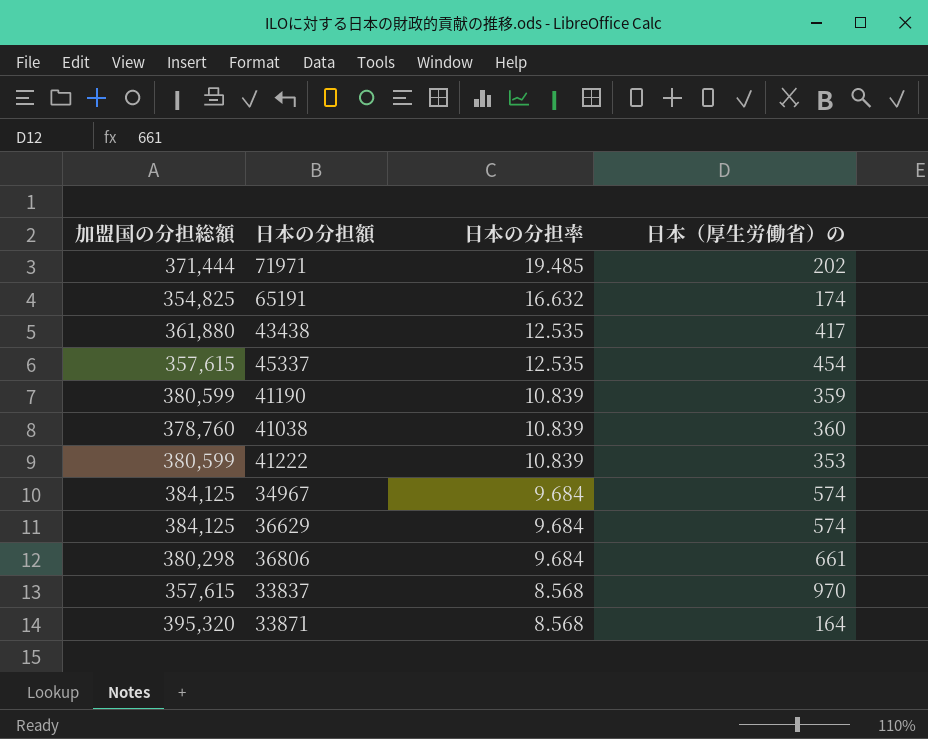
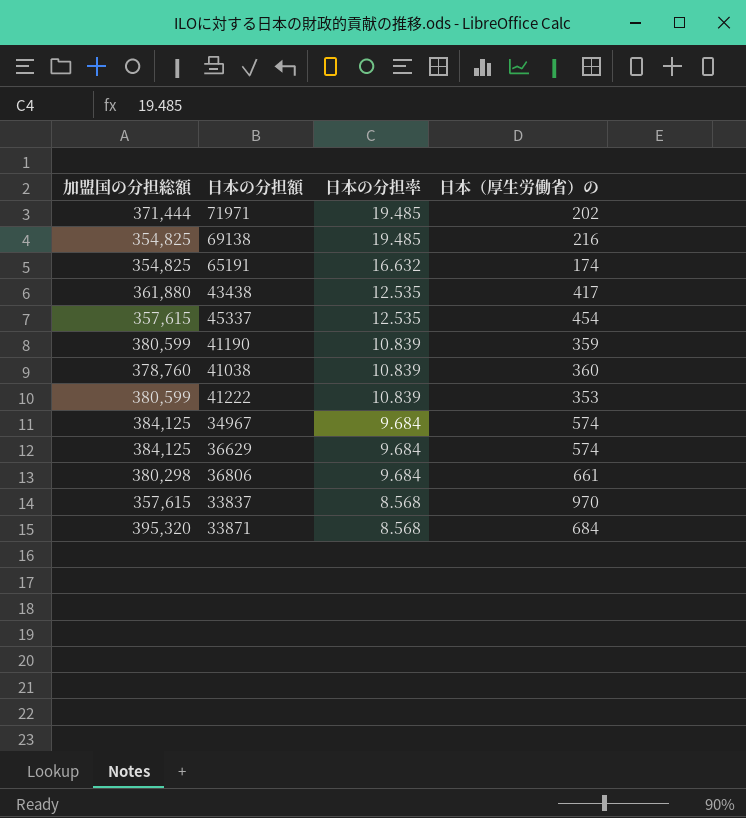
row 69138: none -> 354,825 | 19.485 | 216
33871 | 日本（厚生労働省）の: 164 -> 684

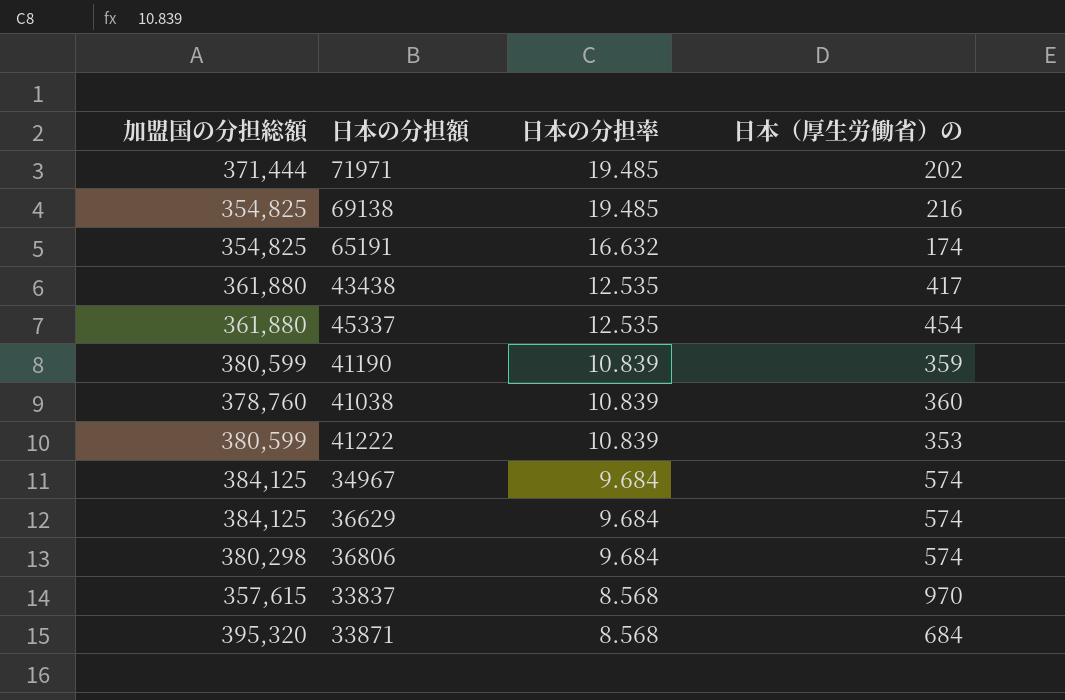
45337 | 加盟国の分担総額: 357,615 -> 361,880
36806 | 日本（厚生労働省）の: 661 -> 574

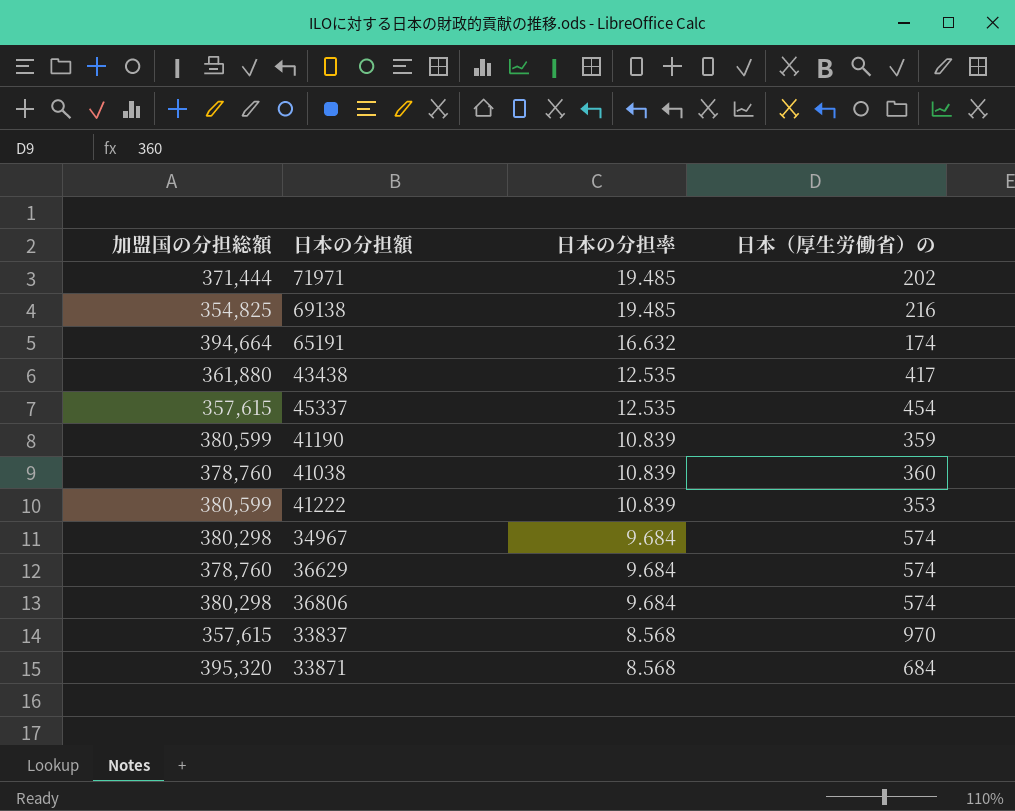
65191 | 加盟国の分担総額: 354,825 -> 394,664
45337 | 加盟国の分担総額: 361,880 -> 357,615
34967 | 加盟国の分担総額: 384,125 -> 380,298
36629 | 加盟国の分担総額: 384,125 -> 378,760

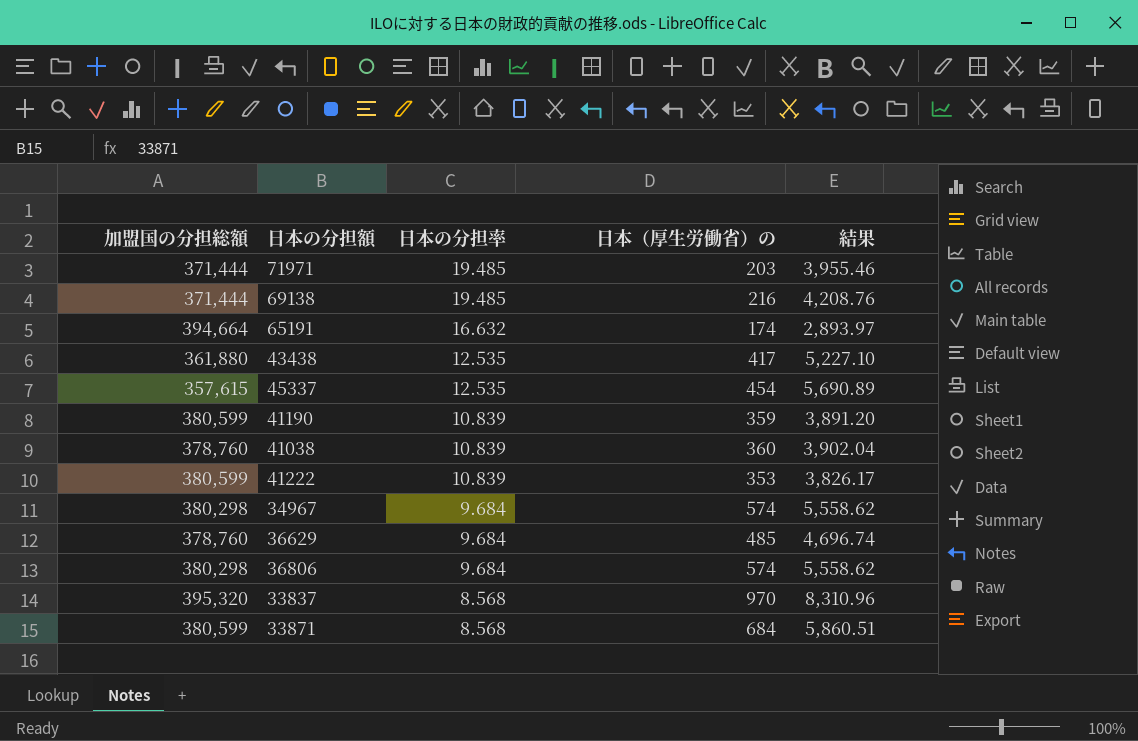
column 結果 | formula: none -> [日本の分担率] * [日本（厚生労働省）の]
71971 | 日本（厚生労働省）の: 202 -> 203
69138 | 加盟国の分担総額: 354,825 -> 371,444
36629 | 日本（厚生労働省）の: 574 -> 485
33837 | 加盟国の分担総額: 357,615 -> 395,320
33871 | 加盟国の分担総額: 395,320 -> 380,599

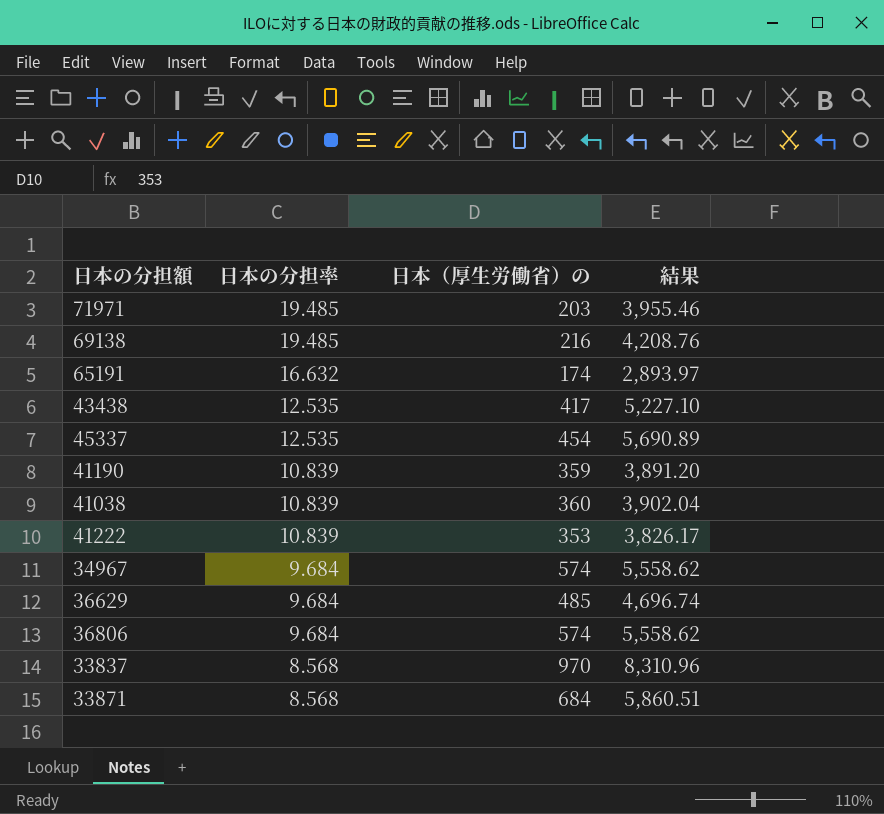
column 加盟国の分担総額 | position: 1 -> none

